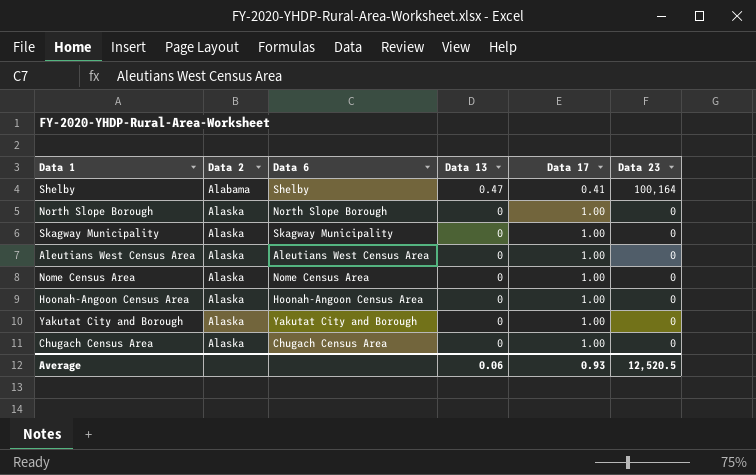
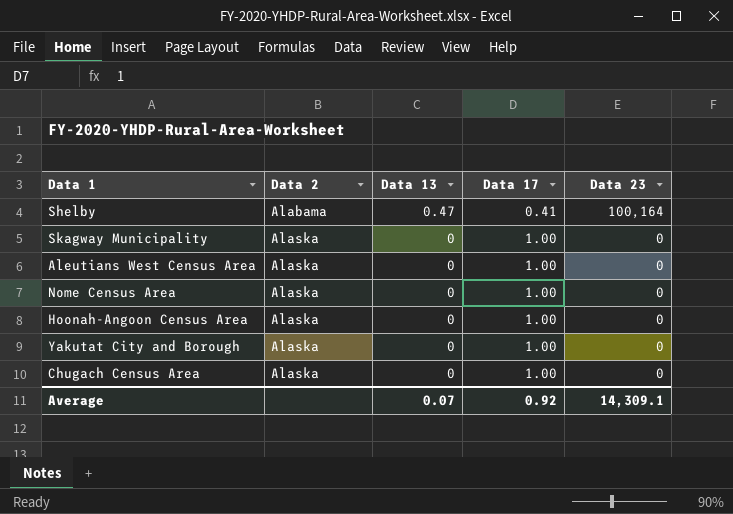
column Data 6 | position: 3 -> none
row North Slope Borough: Alaska | North Slope Borough | 0 | 1.00 | 0 -> none
Average | Data 13: 0.06 -> 0.07
Average | Data 17: 0.93 -> 0.92
Average | Data 23: 12,520.5 -> 14,309.1

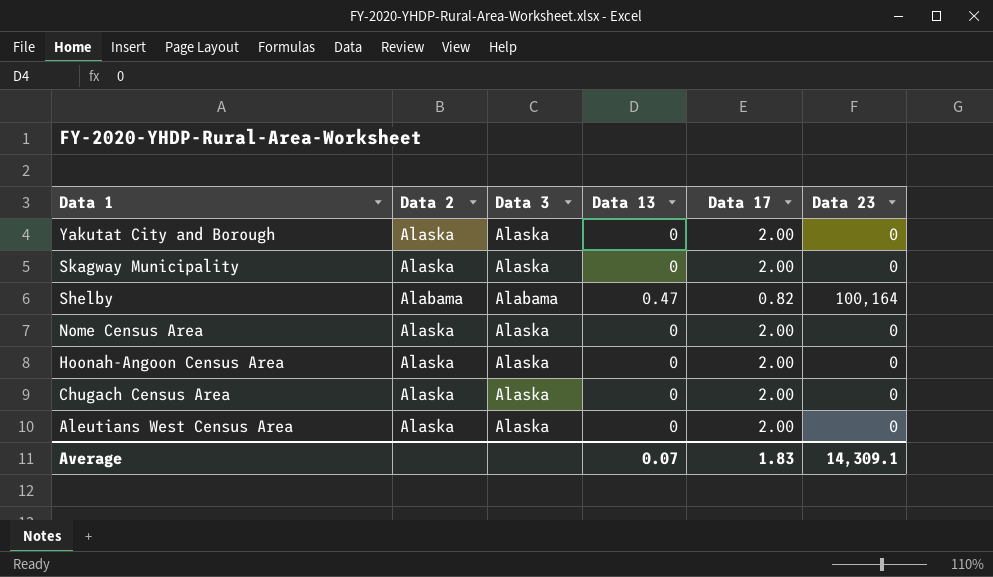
row order: Data 2 ascending -> Data 1 descending
column Data 3 | position: none -> 3
Yakutat City and Borough | Data 17: 1.00 -> 2.00
Skagway Municipality | Data 17: 1.00 -> 2.00
Shelby | Data 17: 0.41 -> 0.82
Nome Census Area | Data 17: 1.00 -> 2.00
Hoonah-Angoon Census Area | Data 17: 1.00 -> 2.00
Chugach Census Area | Data 17: 1.00 -> 2.00
Aleutians West Census Area | Data 17: 1.00 -> 2.00
Average | Data 17: 0.92 -> 1.83

